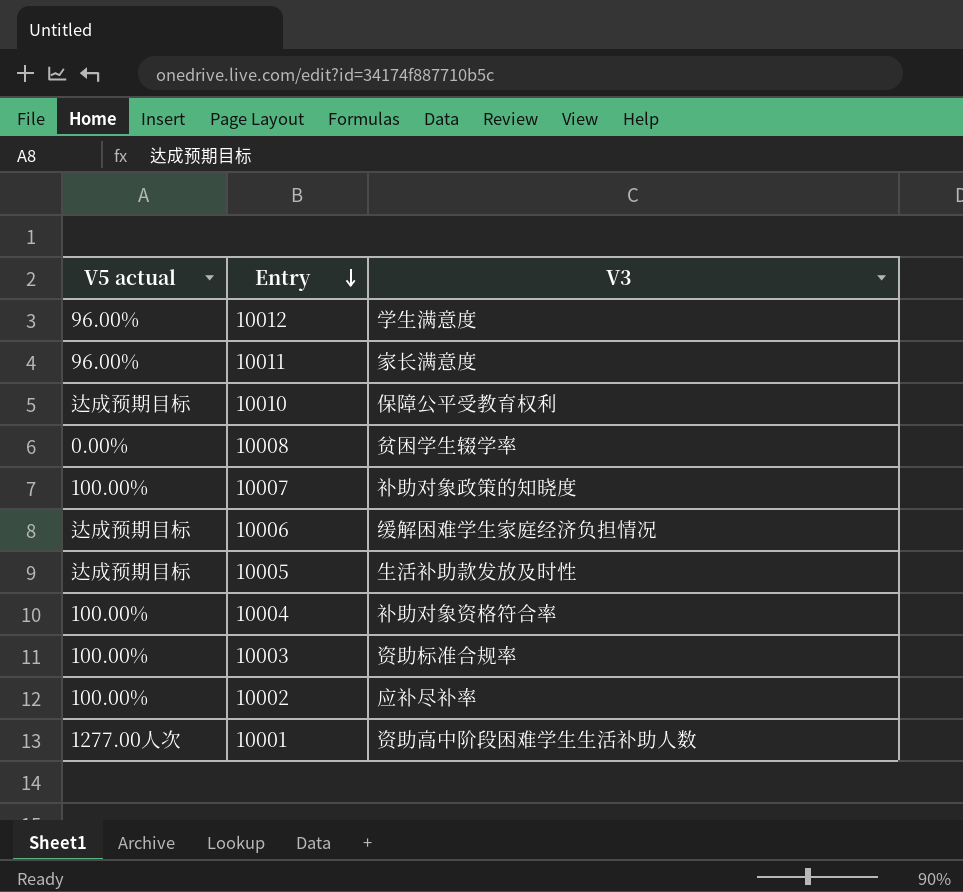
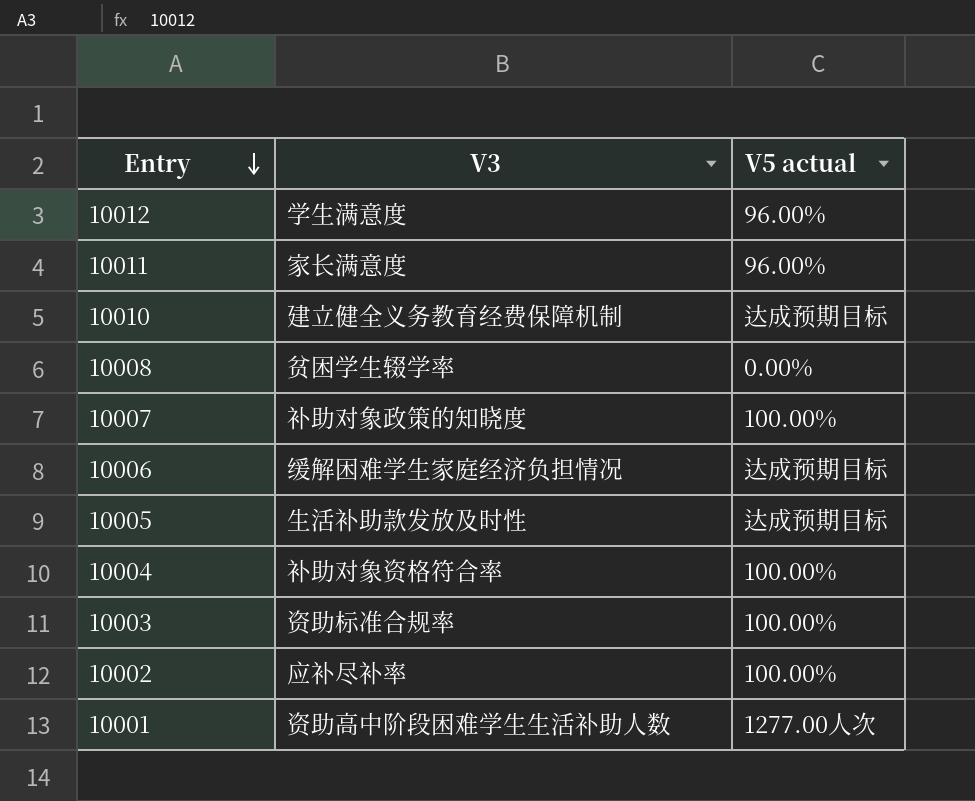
column V5 actual | position: 1 -> 3
10010 | V3: 保障公平受教育权利 -> 建立健全义务教育经费保障机制

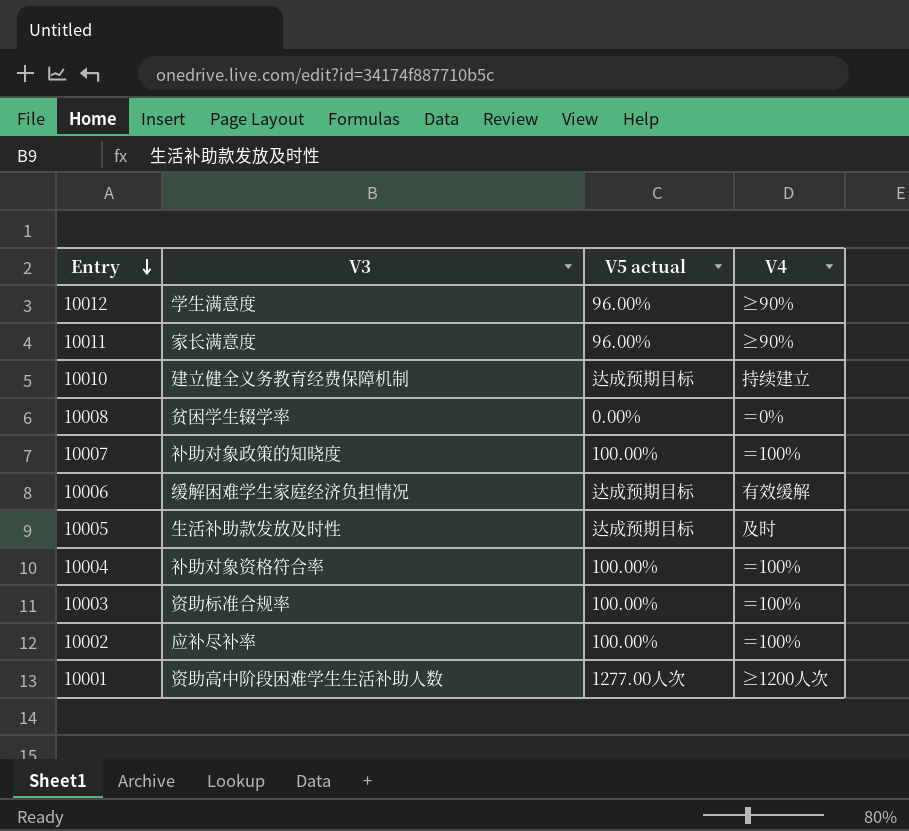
column V4 | position: none -> 4

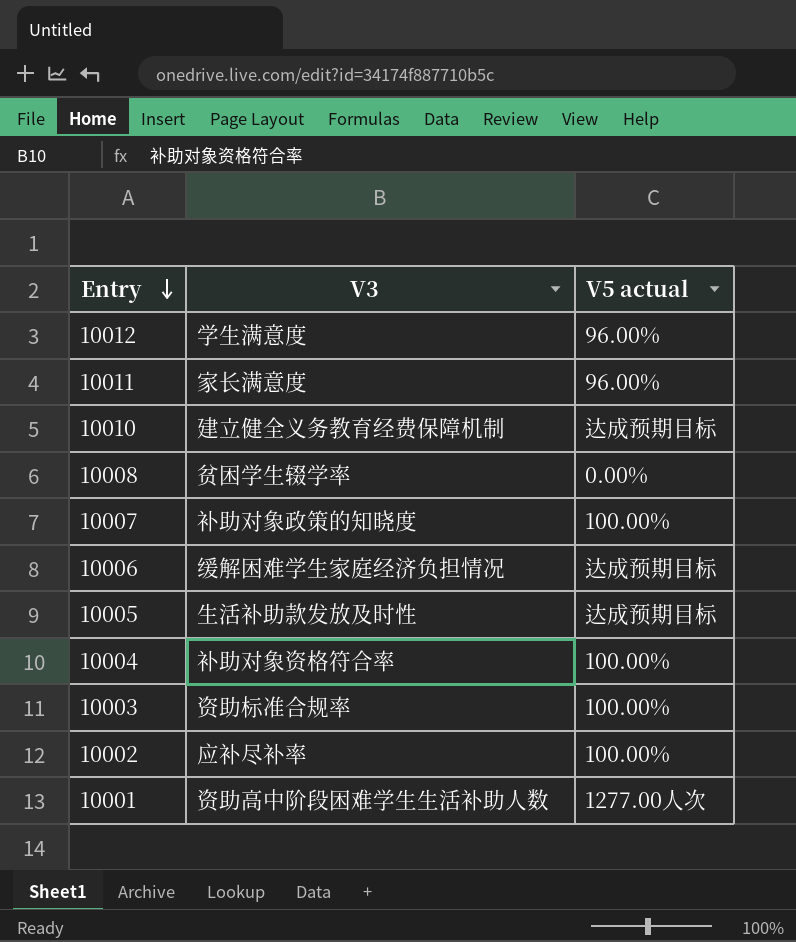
column V4 | position: 4 -> none

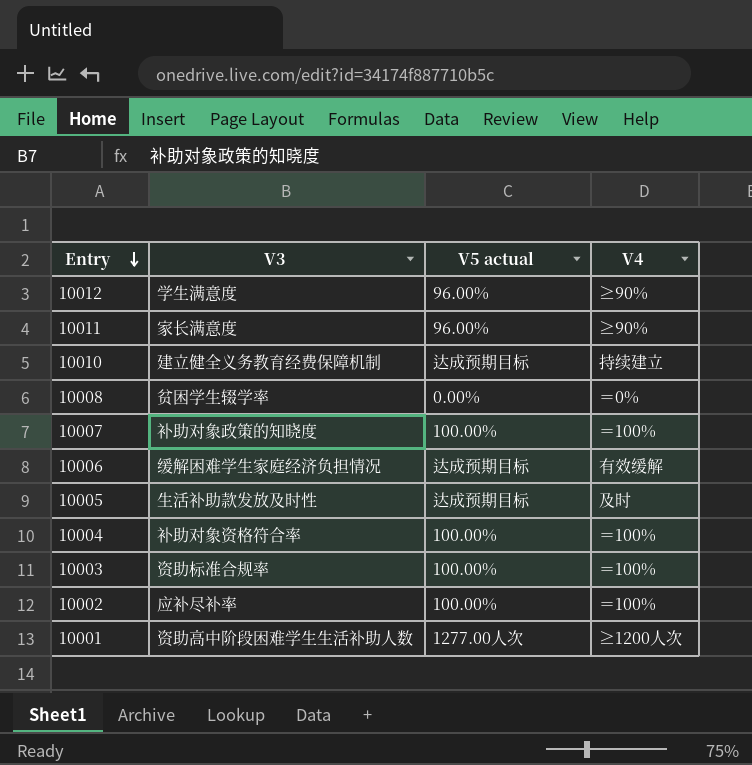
column V4 | position: none -> 4

